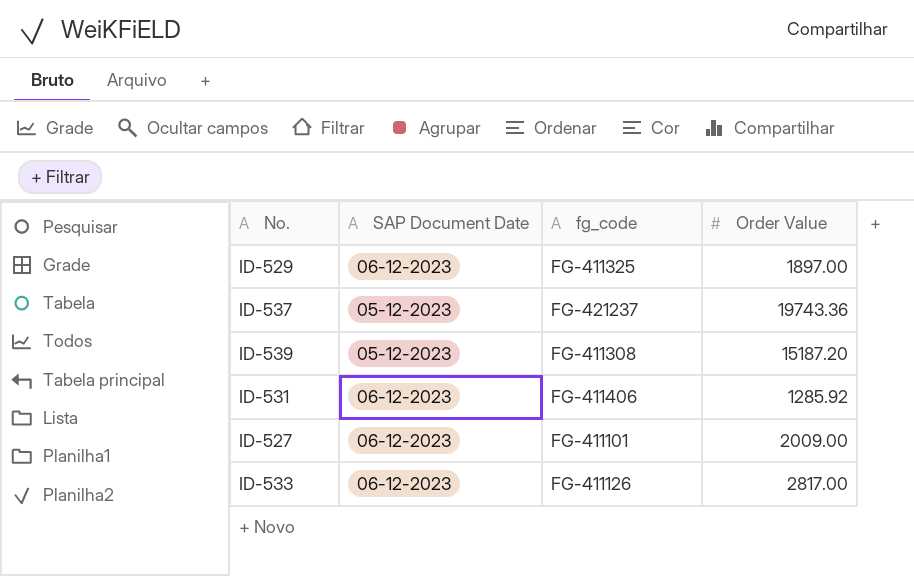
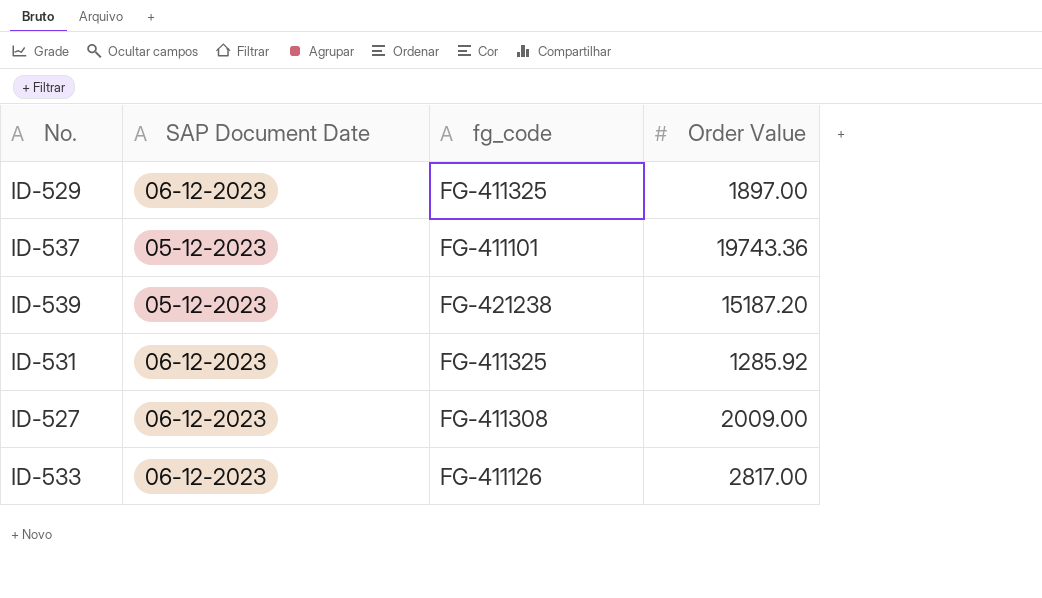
ID-537 | fg_code: FG-421237 -> FG-411101
ID-539 | fg_code: FG-411308 -> FG-421238
ID-531 | fg_code: FG-411406 -> FG-411325
ID-527 | fg_code: FG-411101 -> FG-411308

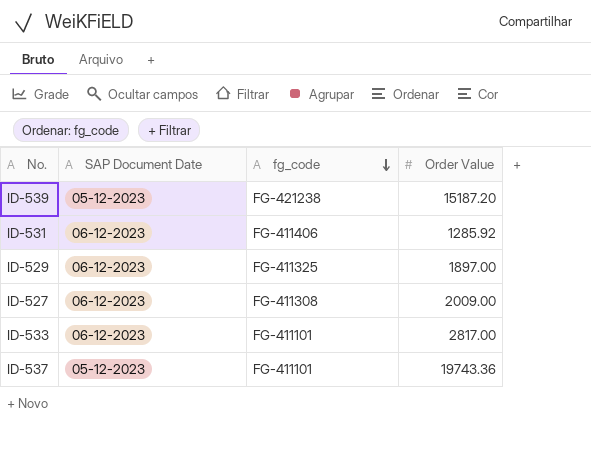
row order: none -> fg_code descending
ID-531 | fg_code: FG-411325 -> FG-411406
ID-533 | fg_code: FG-411126 -> FG-411101

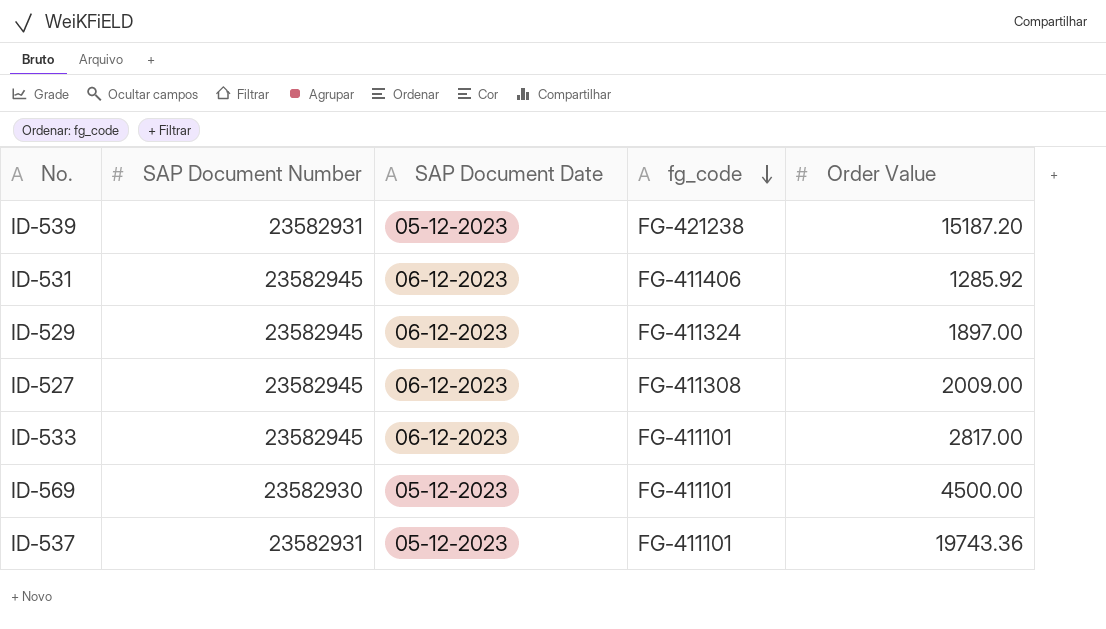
column SAP Document Number | position: none -> 2
ID-529 | fg_code: FG-411325 -> FG-411324
row ID-569: none -> 23582930 | 05-12-2023 | FG-411101 | 4500.00

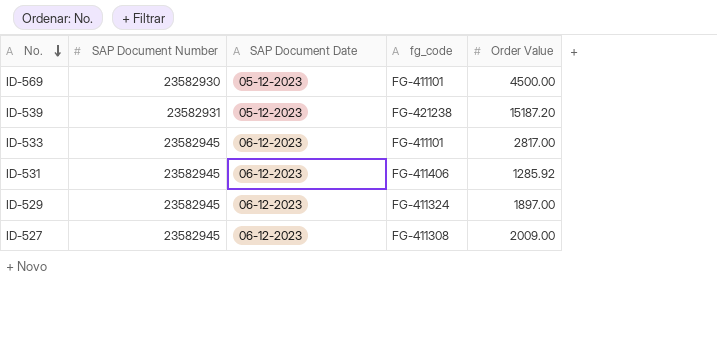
row order: fg_code descending -> No. descending
row ID-537: 23582931 | 05-12-2023 | FG-411101 | 19743.36 -> none

